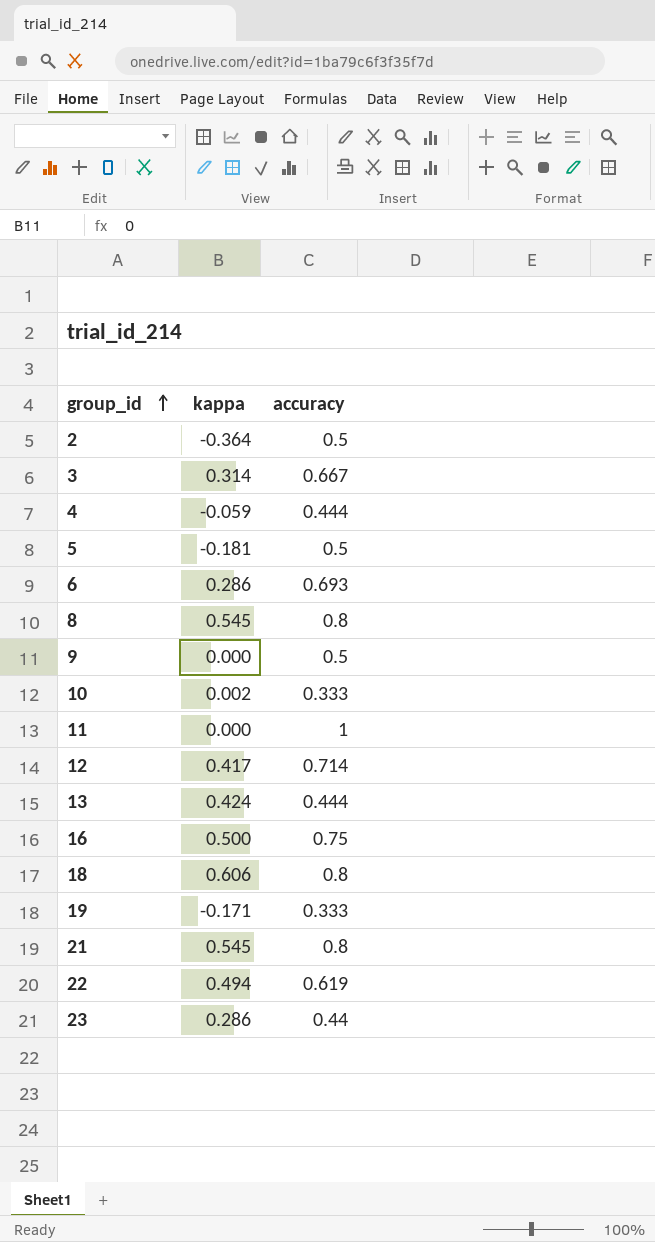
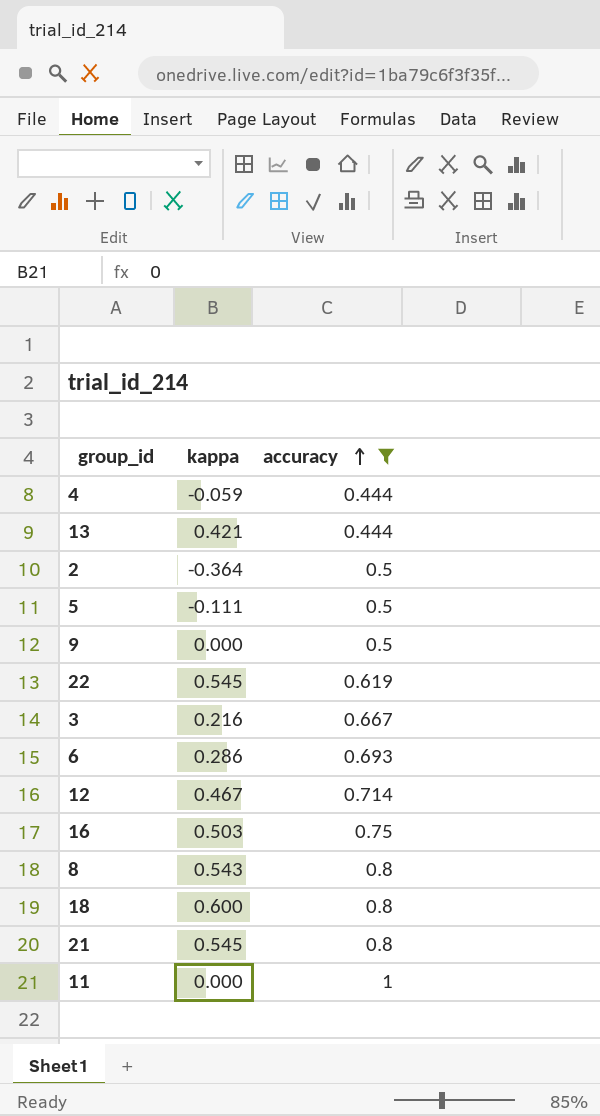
filter: none -> accuracy >= 0.444
row order: group_id ascending -> accuracy ascending
13 | kappa: 0.424 -> 0.421
5 | kappa: -0.181 -> -0.111
22 | kappa: 0.494 -> 0.545
3 | kappa: 0.314 -> 0.216
12 | kappa: 0.417 -> 0.467
16 | kappa: 0.500 -> 0.503
8 | kappa: 0.545 -> 0.543
18 | kappa: 0.606 -> 0.600

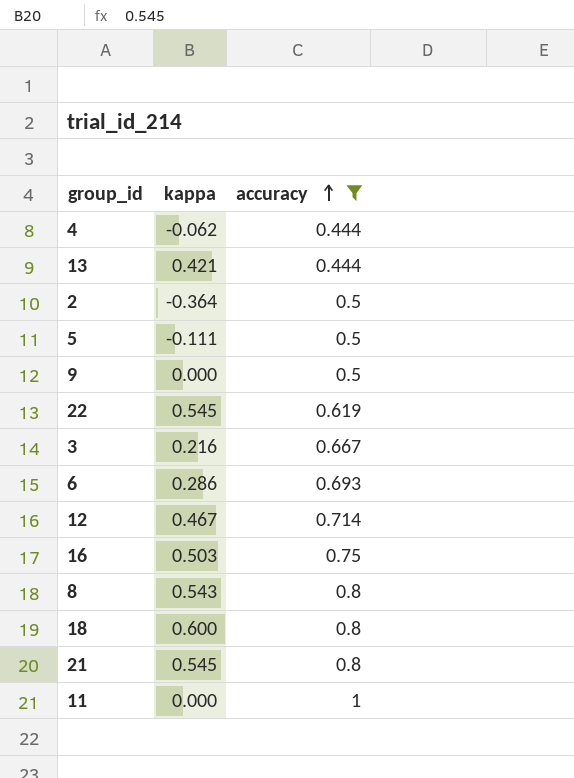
4 | kappa: -0.059 -> -0.062

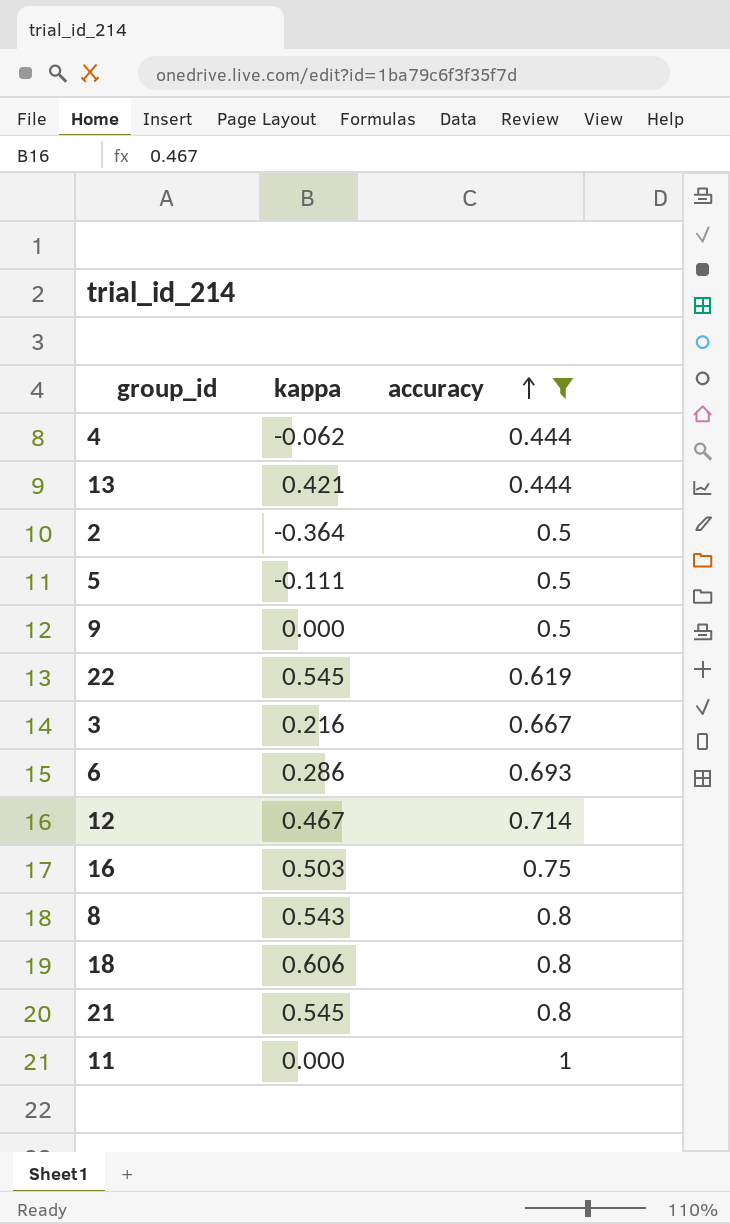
18 | kappa: 0.600 -> 0.606

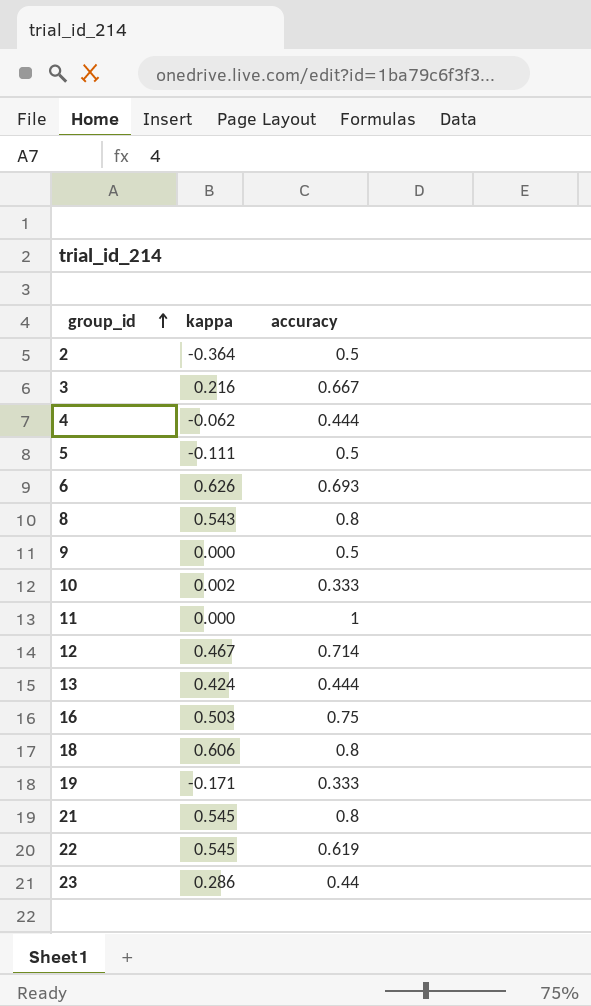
filter: accuracy >= 0.444 -> none
row order: accuracy ascending -> group_id ascending
6 | kappa: 0.286 -> 0.626
13 | kappa: 0.421 -> 0.424

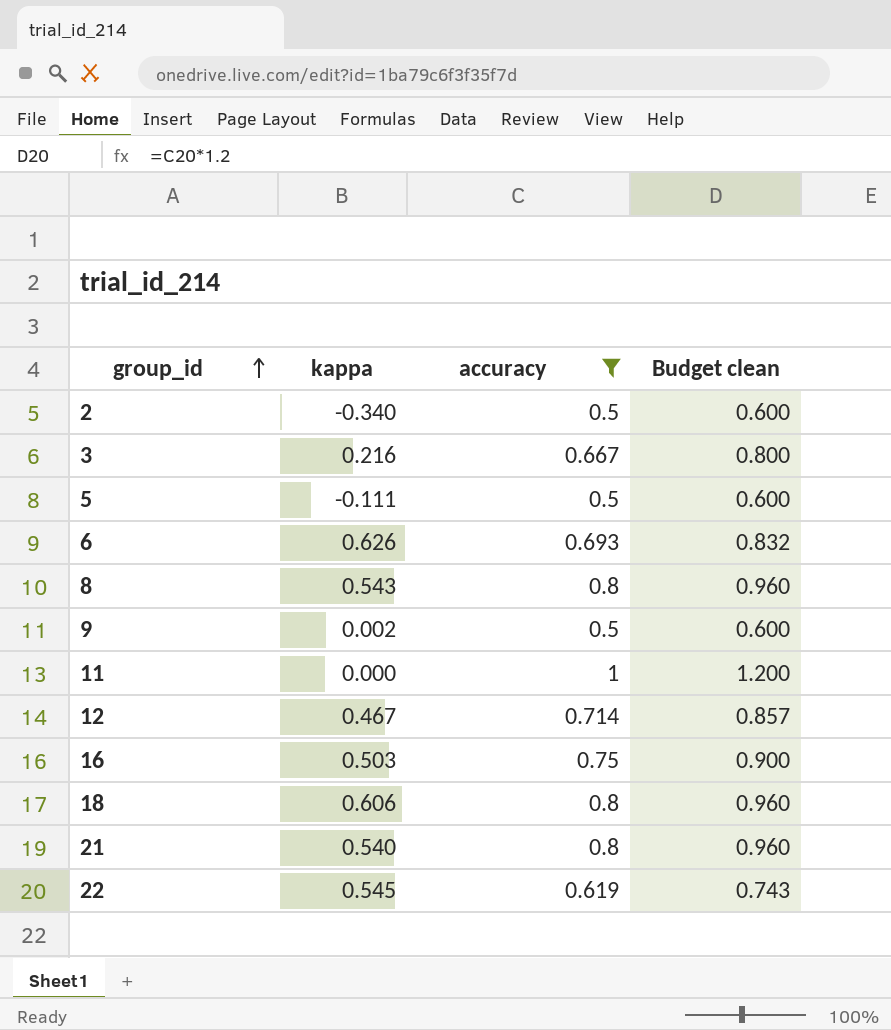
filter: none -> accuracy >= 0.5
column Budget clean | formula: none -> [accuracy] * 1.2
2 | kappa: -0.364 -> -0.340
9 | kappa: 0.000 -> 0.002
21 | kappa: 0.545 -> 0.540

